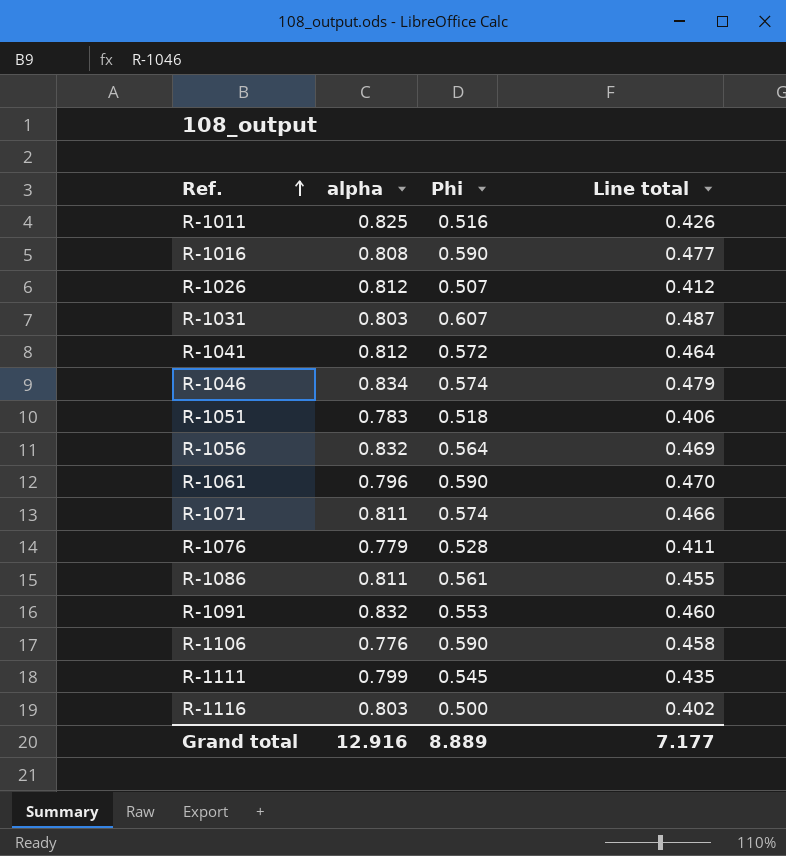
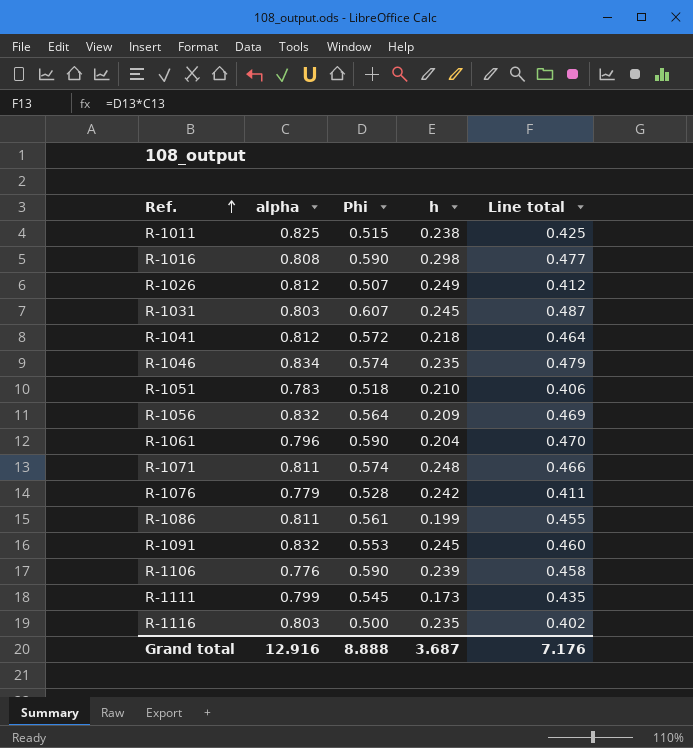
column h | position: none -> 4
R-1011 | Phi: 0.516 -> 0.515
R-1011 | Line total: 0.426 -> 0.425
Grand total | Phi: 8.889 -> 8.888
Grand total | Line total: 7.177 -> 7.176

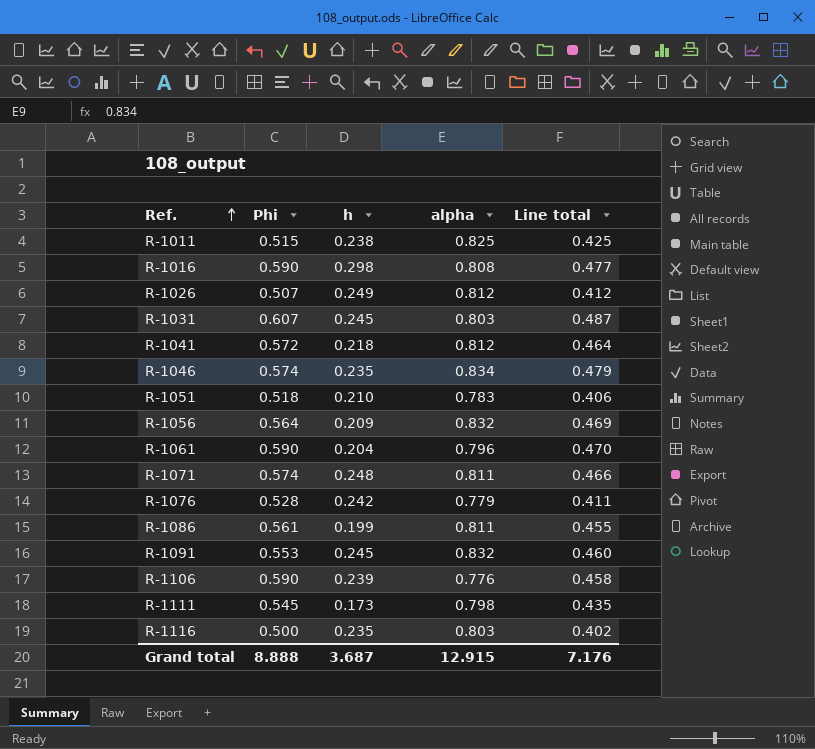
column alpha | position: 2 -> 4
R-1111 | alpha: 0.799 -> 0.798
Grand total | alpha: 12.916 -> 12.915

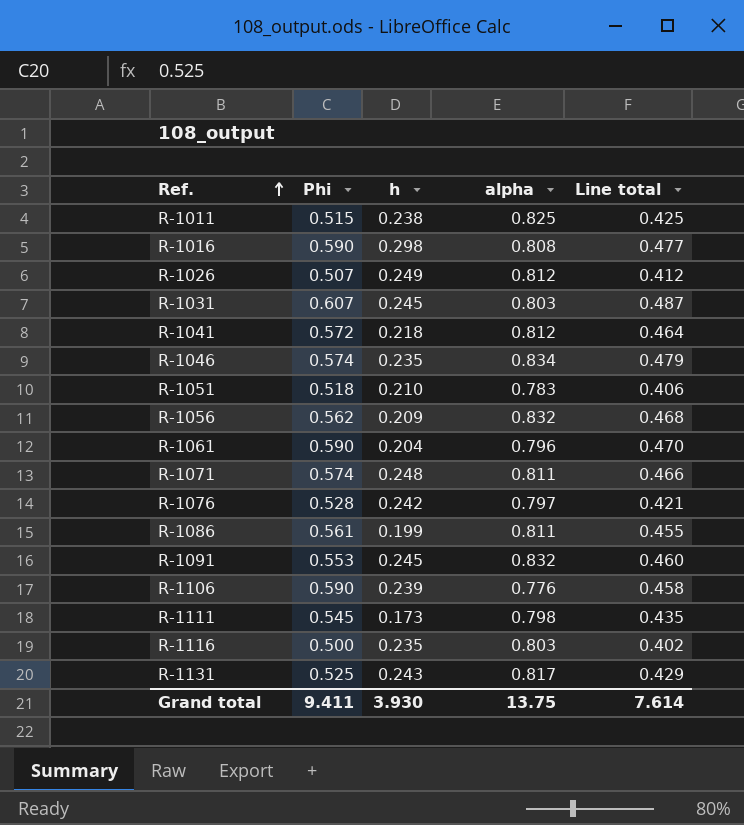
R-1056 | Phi: 0.564 -> 0.562
R-1056 | Line total: 0.469 -> 0.468
R-1076 | alpha: 0.779 -> 0.797
R-1076 | Line total: 0.411 -> 0.421
row R-1131: none -> 0.525 | 0.243 | 0.817 | 0.429
Grand total | Phi: 8.888 -> 9.411
Grand total | h: 3.687 -> 3.930
Grand total | alpha: 12.915 -> 13.75
Grand total | Line total: 7.176 -> 7.614

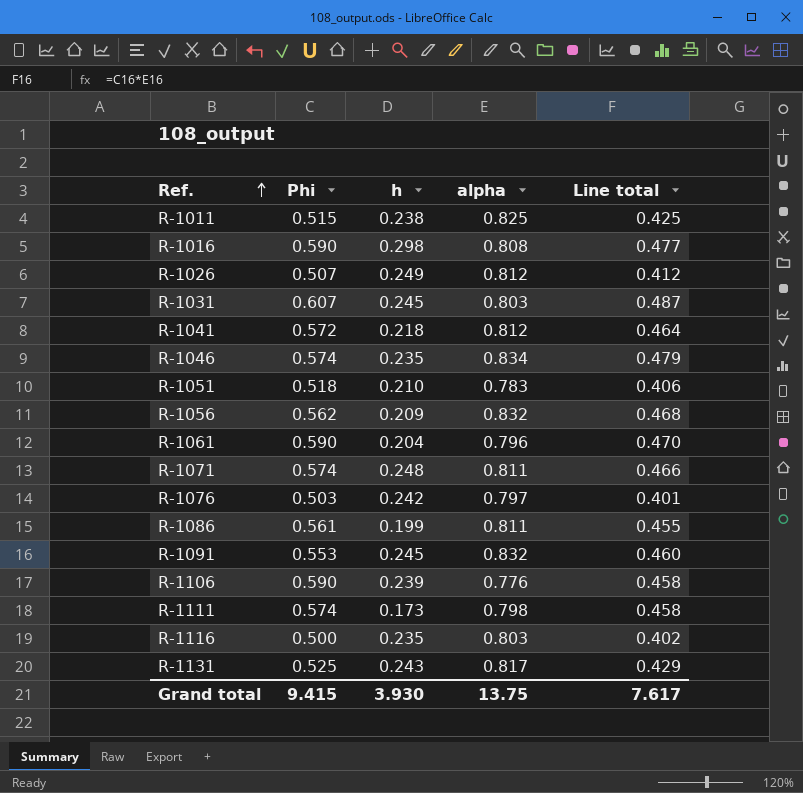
R-1076 | Phi: 0.528 -> 0.503
R-1076 | Line total: 0.421 -> 0.401
R-1111 | Phi: 0.545 -> 0.574
R-1111 | Line total: 0.435 -> 0.458
Grand total | Phi: 9.411 -> 9.415
Grand total | Line total: 7.614 -> 7.617

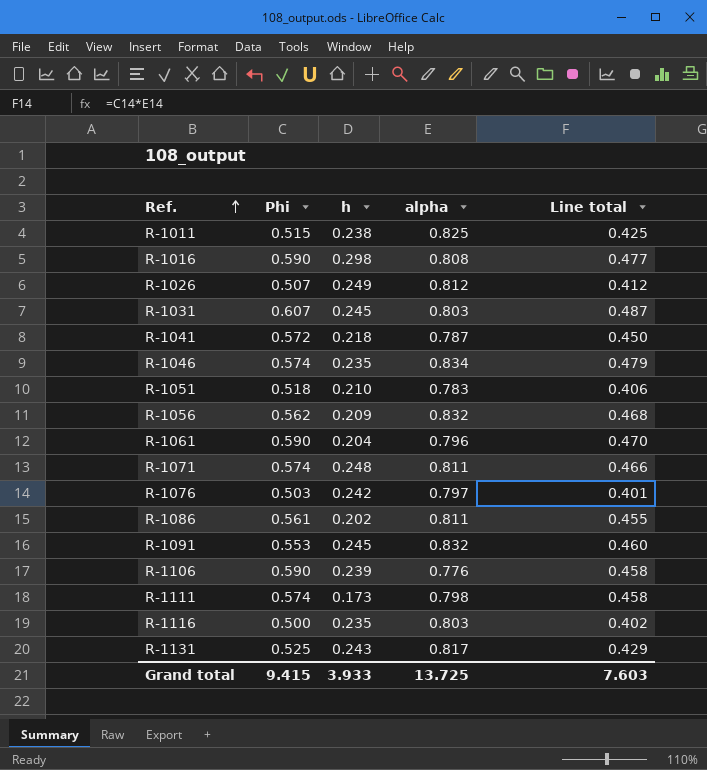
R-1041 | alpha: 0.812 -> 0.787
R-1041 | Line total: 0.464 -> 0.450
R-1086 | h: 0.199 -> 0.202
Grand total | h: 3.930 -> 3.933
Grand total | alpha: 13.75 -> 13.725
Grand total | Line total: 7.617 -> 7.603

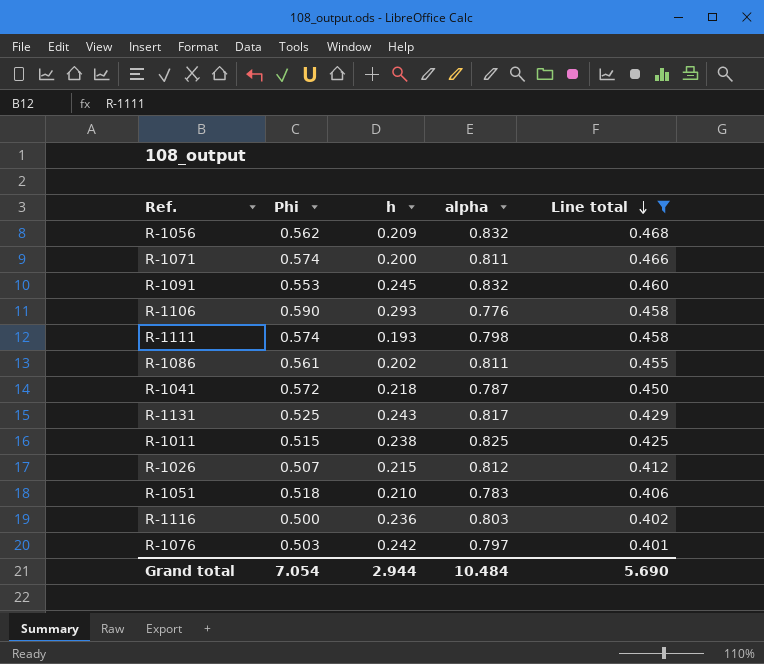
filter: none -> Line total <= 0.468
row order: Ref. ascending -> Line total descending
R-1071 | h: 0.248 -> 0.200
R-1106 | h: 0.239 -> 0.293
R-1111 | h: 0.173 -> 0.193
R-1026 | h: 0.249 -> 0.215
R-1116 | h: 0.235 -> 0.236
Grand total | Phi: 9.415 -> 7.054
Grand total | h: 3.933 -> 2.944
Grand total | alpha: 13.725 -> 10.484
Grand total | Line total: 7.603 -> 5.690

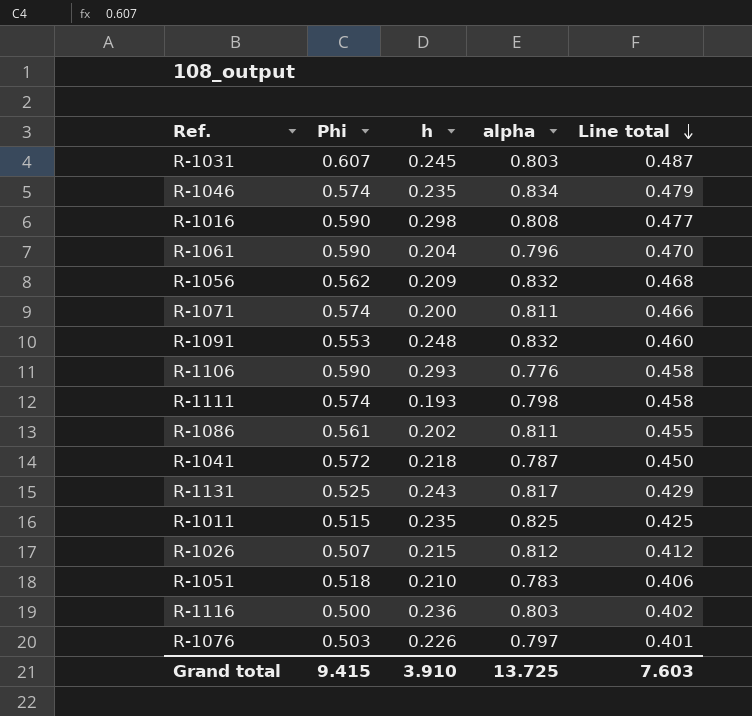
filter: Line total <= 0.468 -> none
R-1091 | h: 0.245 -> 0.248
R-1011 | h: 0.238 -> 0.235
R-1076 | h: 0.242 -> 0.226
Grand total | Phi: 7.054 -> 9.415
Grand total | h: 2.944 -> 3.910
Grand total | alpha: 10.484 -> 13.725
Grand total | Line total: 5.690 -> 7.603

